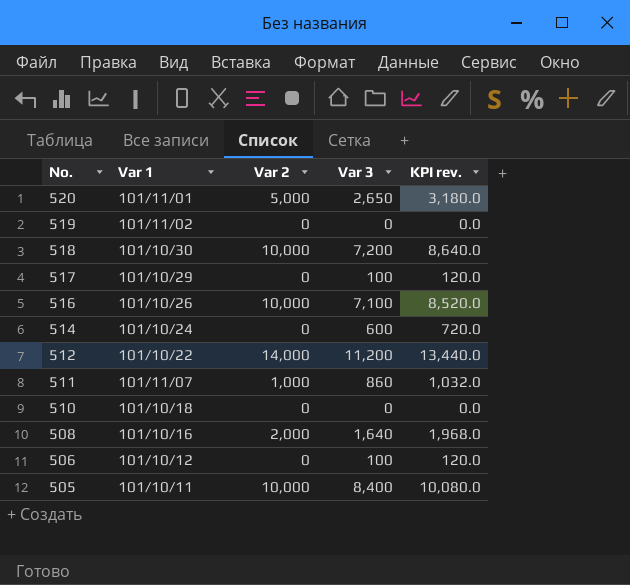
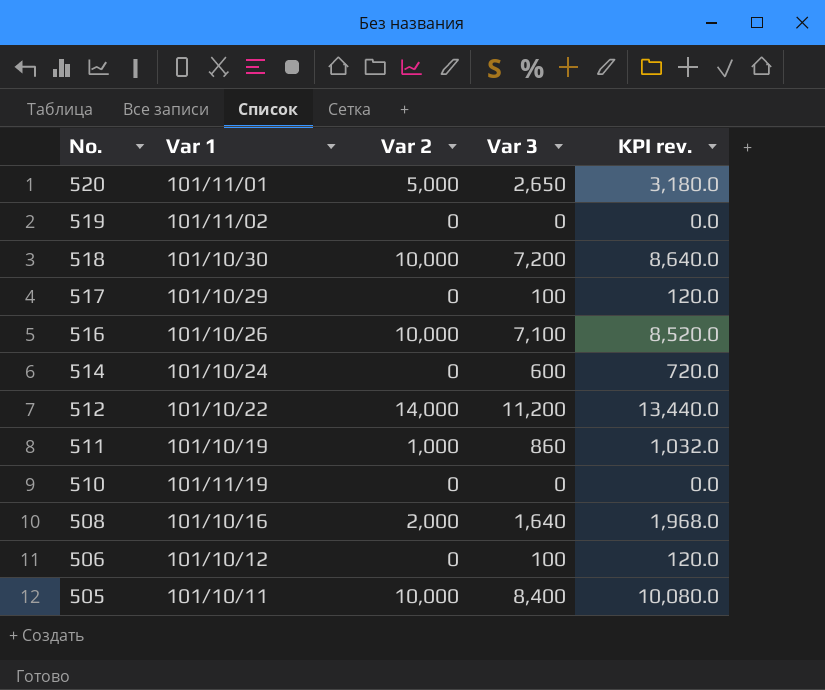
511 | Var 1: 101/11/07 -> 101/10/19
510 | Var 1: 101/10/18 -> 101/11/19

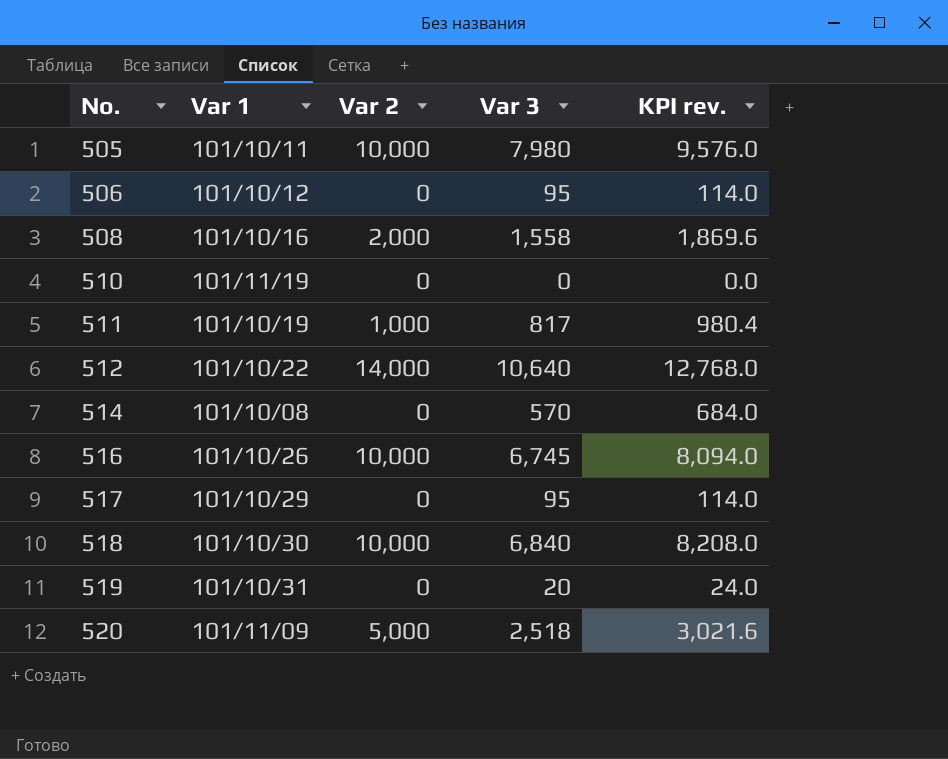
row order: No. descending -> No. ascending
505 | Var 3: 8,400 -> 7,980
505 | KPI rev.: 10,080.0 -> 9,576.0
506 | Var 3: 100 -> 95
506 | KPI rev.: 120.0 -> 114.0
508 | Var 3: 1,640 -> 1,558
508 | KPI rev.: 1,968.0 -> 1,869.6
511 | Var 3: 860 -> 817
511 | KPI rev.: 1,032.0 -> 980.4
512 | Var 3: 11,200 -> 10,640
512 | KPI rev.: 13,440.0 -> 12,768.0
514 | Var 1: 101/10/24 -> 101/10/08
514 | Var 3: 600 -> 570
514 | KPI rev.: 720.0 -> 684.0
516 | Var 3: 7,100 -> 6,745
516 | KPI rev.: 8,520.0 -> 8,094.0
517 | Var 3: 100 -> 95
517 | KPI rev.: 120.0 -> 114.0
518 | Var 3: 7,200 -> 6,840
518 | KPI rev.: 8,640.0 -> 8,208.0
519 | Var 1: 101/11/02 -> 101/10/31
519 | Var 3: 0 -> 20
519 | KPI rev.: 0.0 -> 24.0
520 | Var 1: 101/11/01 -> 101/11/09
520 | Var 3: 2,650 -> 2,518
520 | KPI rev.: 3,180.0 -> 3,021.6

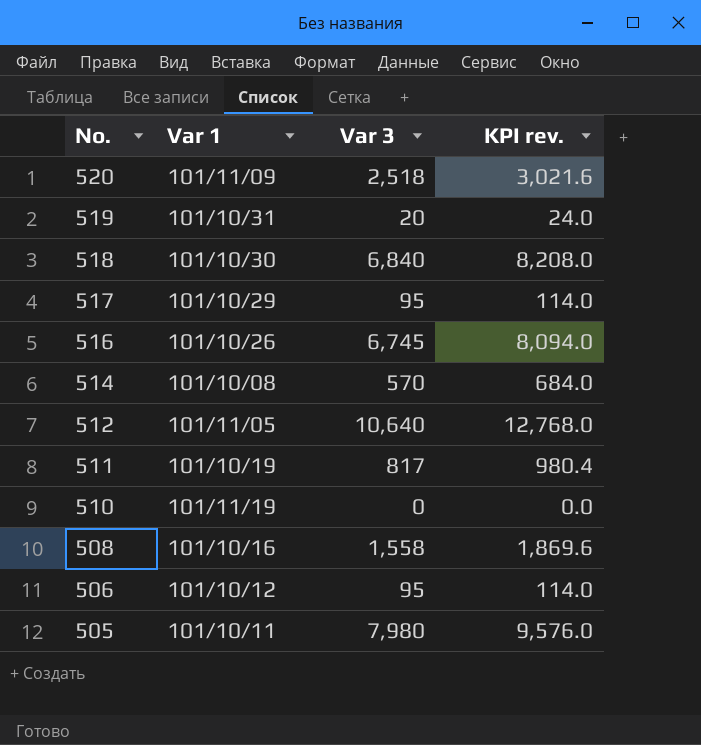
row order: No. ascending -> No. descending
column Var 2 | position: 3 -> none
512 | Var 1: 101/10/22 -> 101/11/05

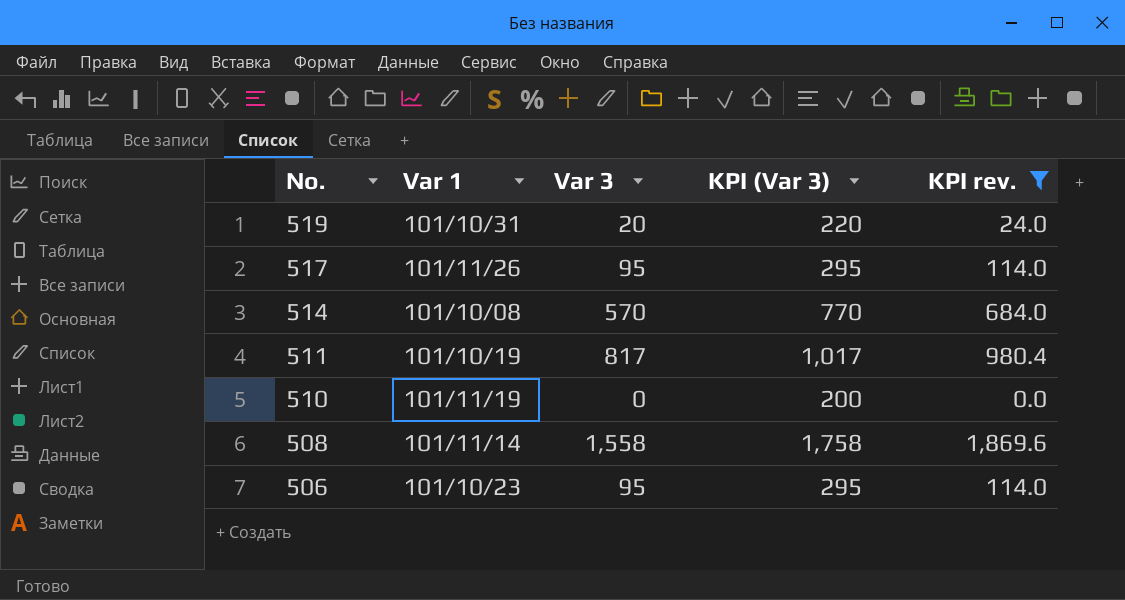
filter: none -> KPI rev. <= 1,869.6
column KPI (Var 3) | formula: none -> [Var 3] + 200
517 | Var 1: 101/10/29 -> 101/11/26
508 | Var 1: 101/10/16 -> 101/11/14
506 | Var 1: 101/10/12 -> 101/10/23

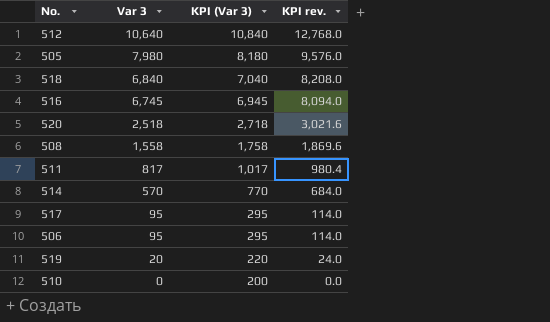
filter: KPI rev. <= 1,869.6 -> none
row order: No. descending -> Var 3 descending
column Var 1 | position: 2 -> none

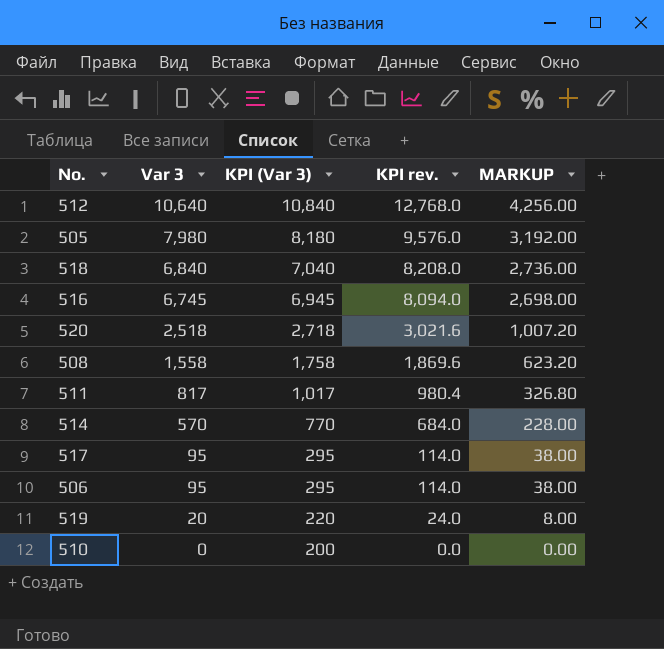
column MARKUP | formula: none -> [Var 3] * 0.4

